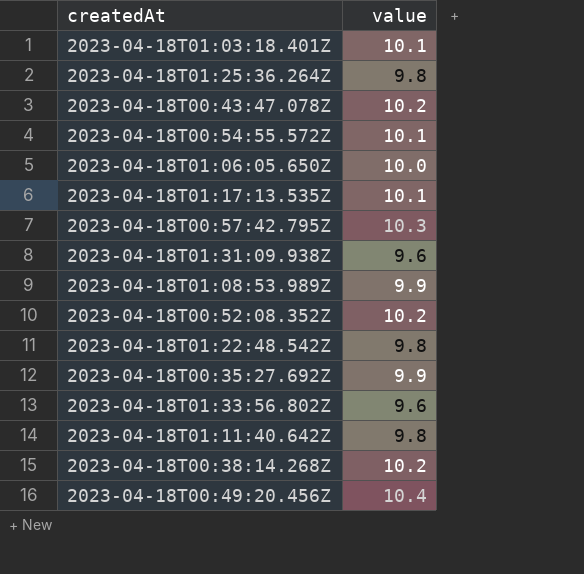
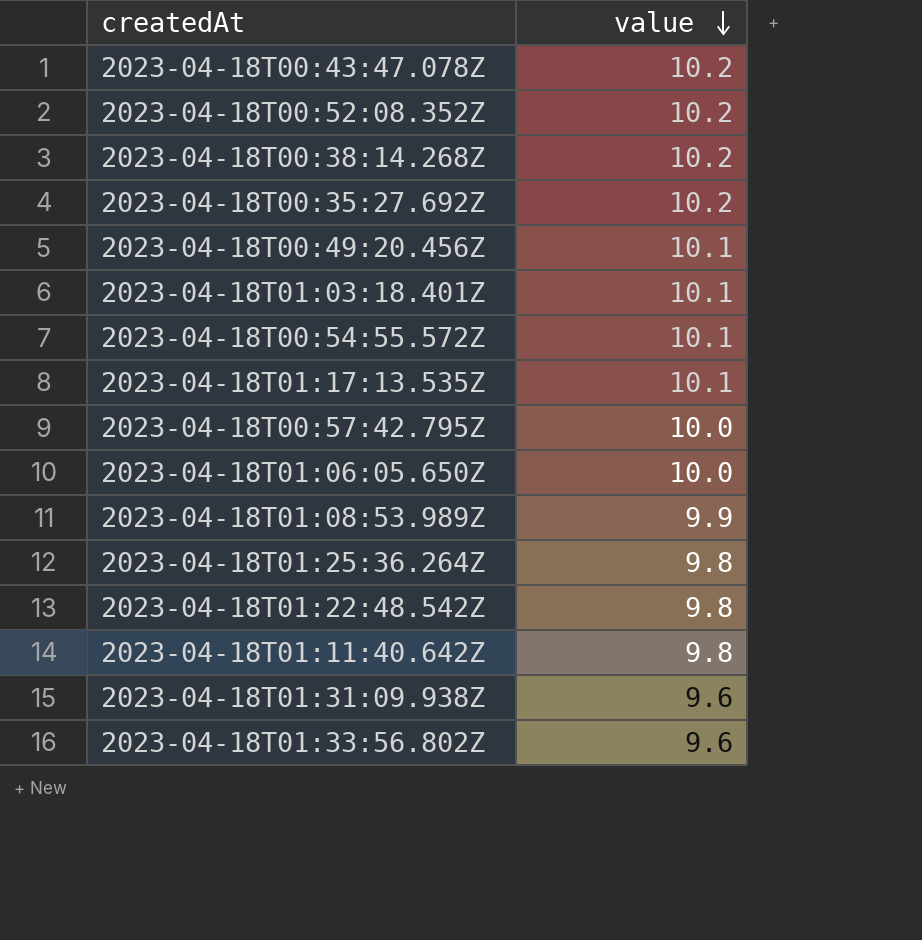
row order: none -> value descending
2023-04-18T00:35:27.692Z | value: 9.9 -> 10.2
2023-04-18T00:49:20.456Z | value: 10.4 -> 10.1
2023-04-18T00:57:42.795Z | value: 10.3 -> 10.0

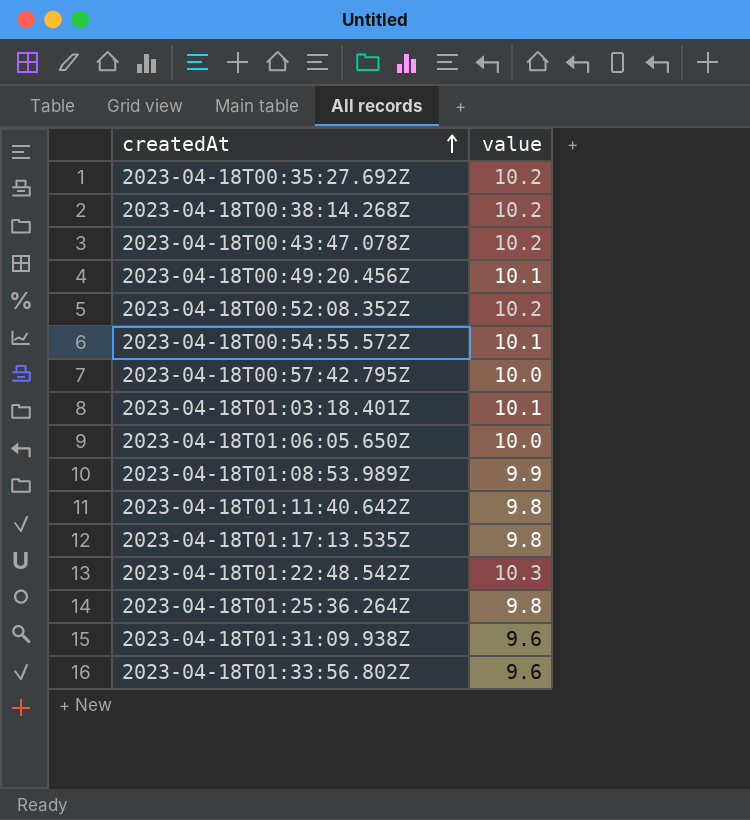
row order: value descending -> createdAt ascending
2023-04-18T01:17:13.535Z | value: 10.1 -> 9.8
2023-04-18T01:22:48.542Z | value: 9.8 -> 10.3

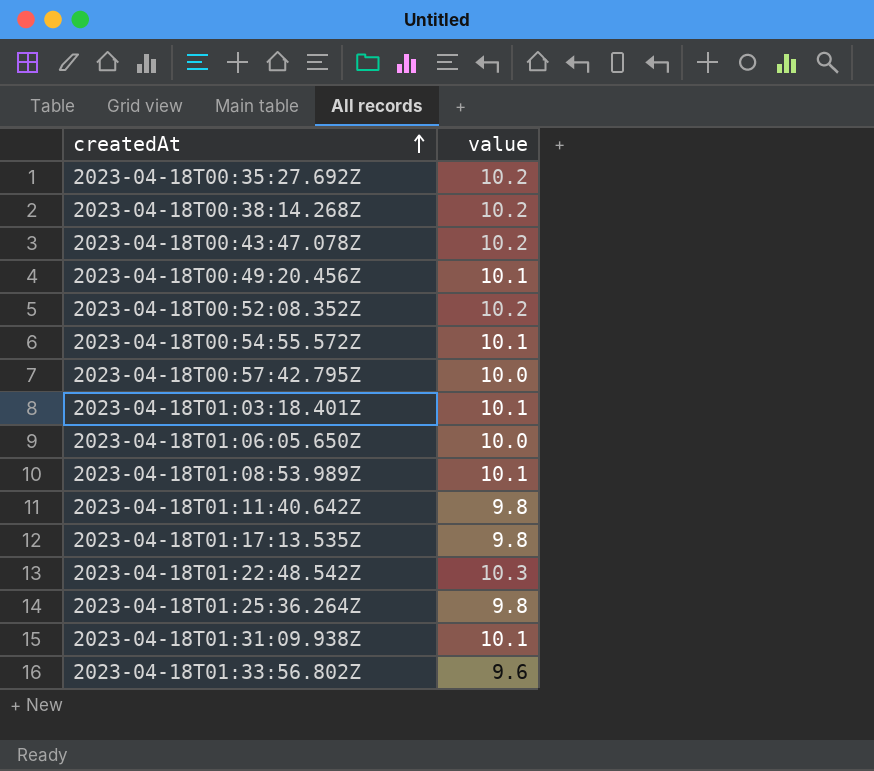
2023-04-18T01:08:53.989Z | value: 9.9 -> 10.1
2023-04-18T01:31:09.938Z | value: 9.6 -> 10.1

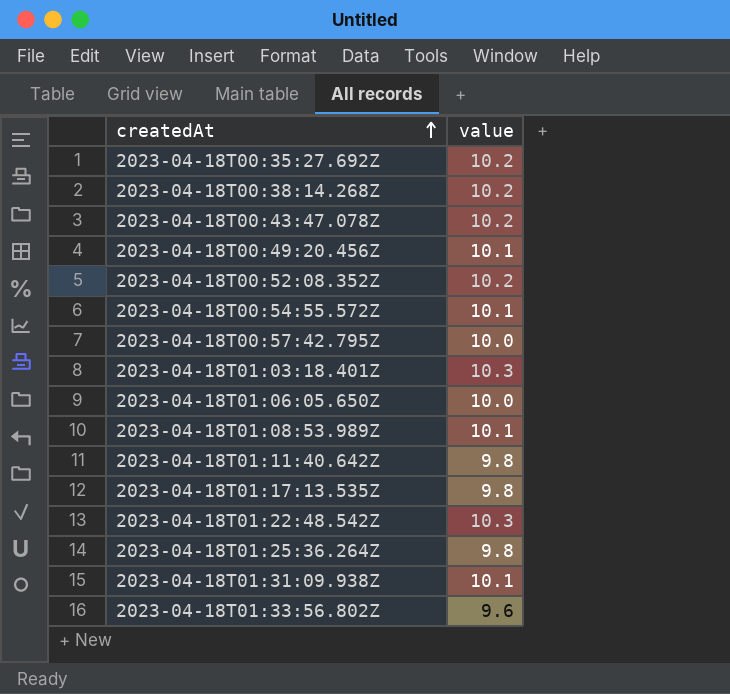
2023-04-18T01:03:18.401Z | value: 10.1 -> 10.3

